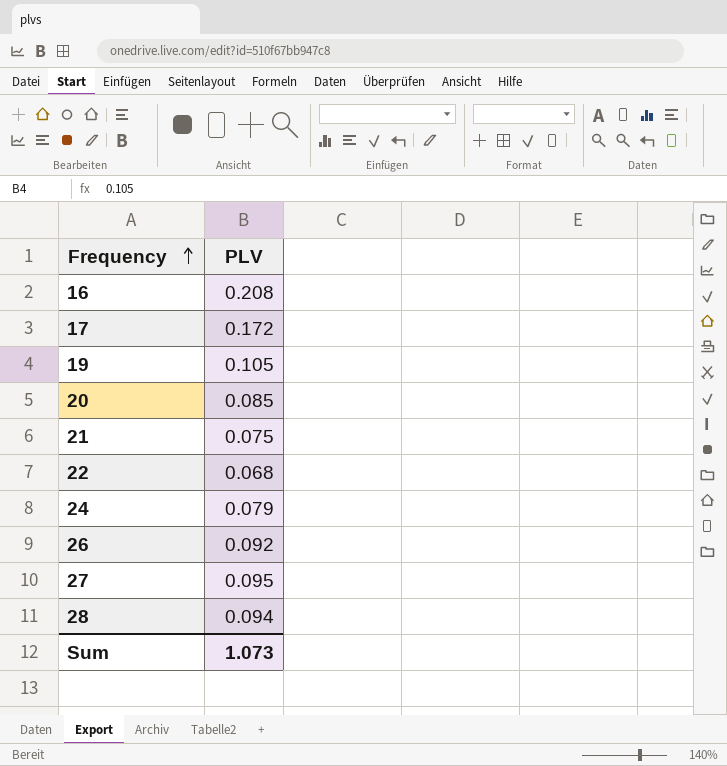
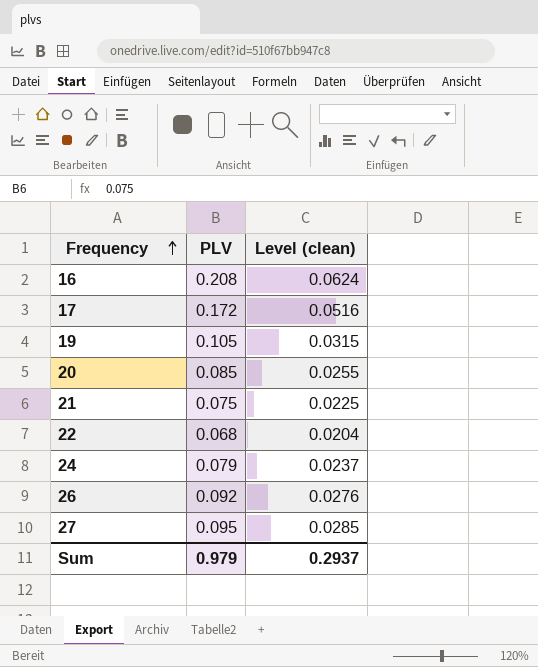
column Level (clean) | formula: none -> [PLV] * 0.3
row 28: 0.094 -> none
Sum | PLV: 1.073 -> 0.979

